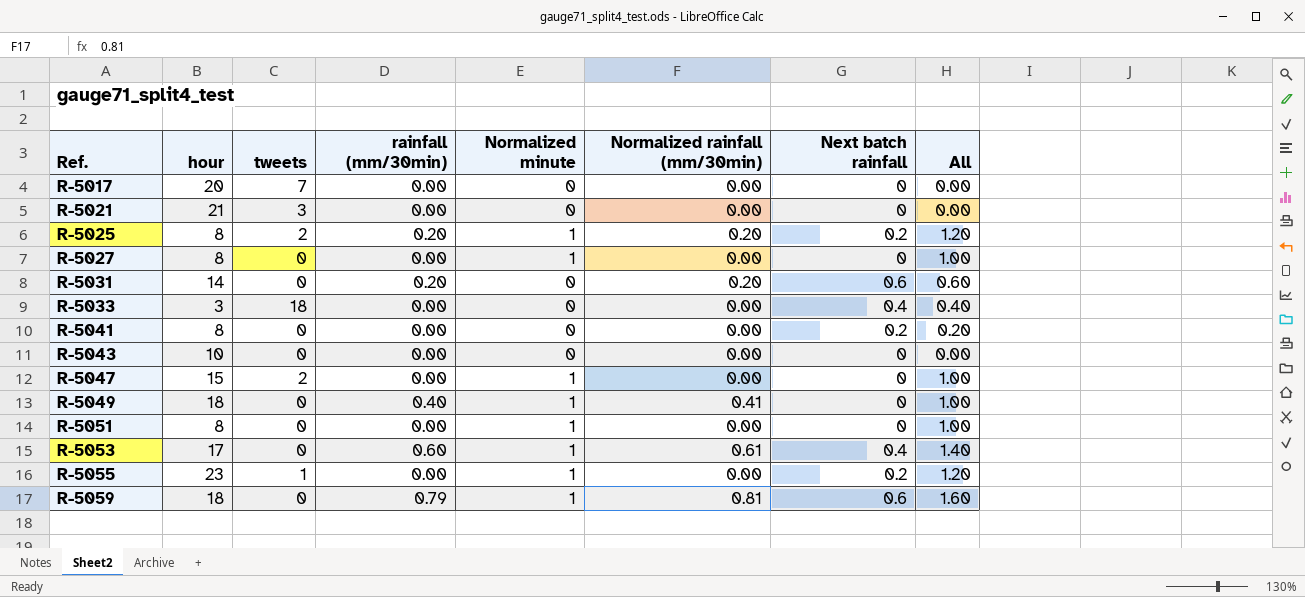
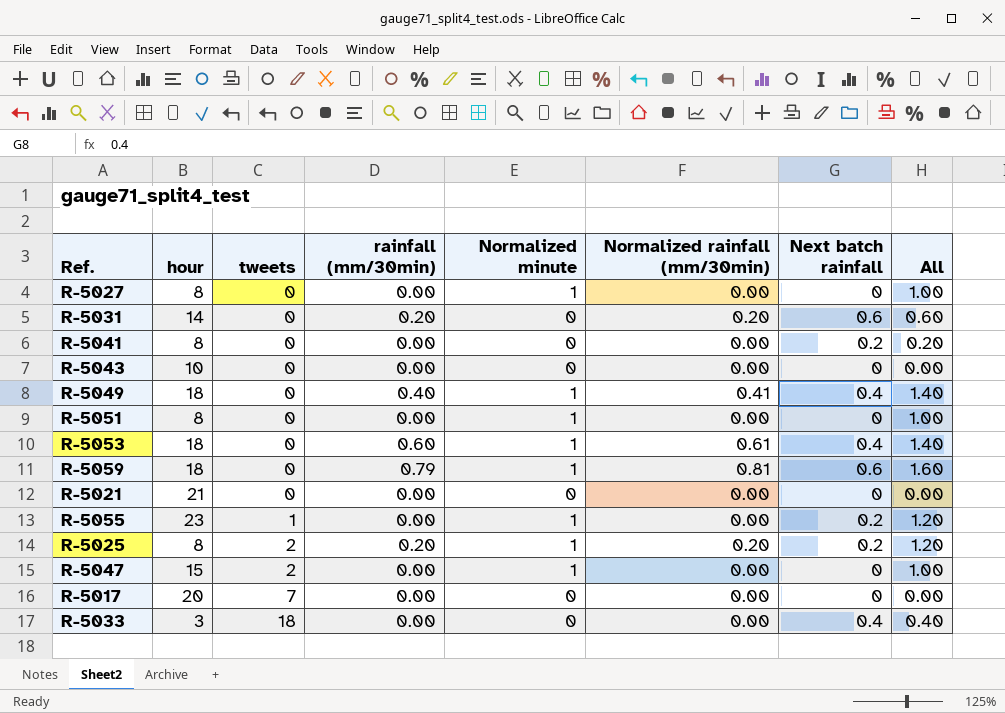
row order: Ref. ascending -> tweets ascending
R-5049 | Next batch rainfall: 0 -> 0.4
R-5049 | All: 1.00 -> 1.40
R-5053 | hour: 17 -> 18
R-5021 | tweets: 3 -> 0

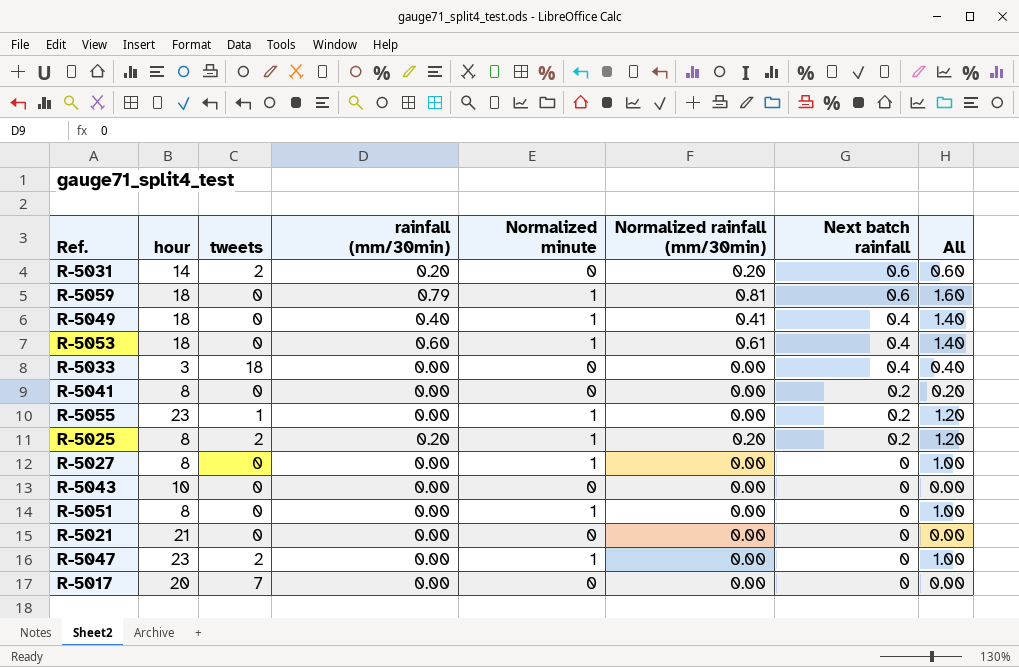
row order: tweets ascending -> Next batch rainfall descending
R-5031 | tweets: 0 -> 2
R-5047 | hour: 15 -> 23

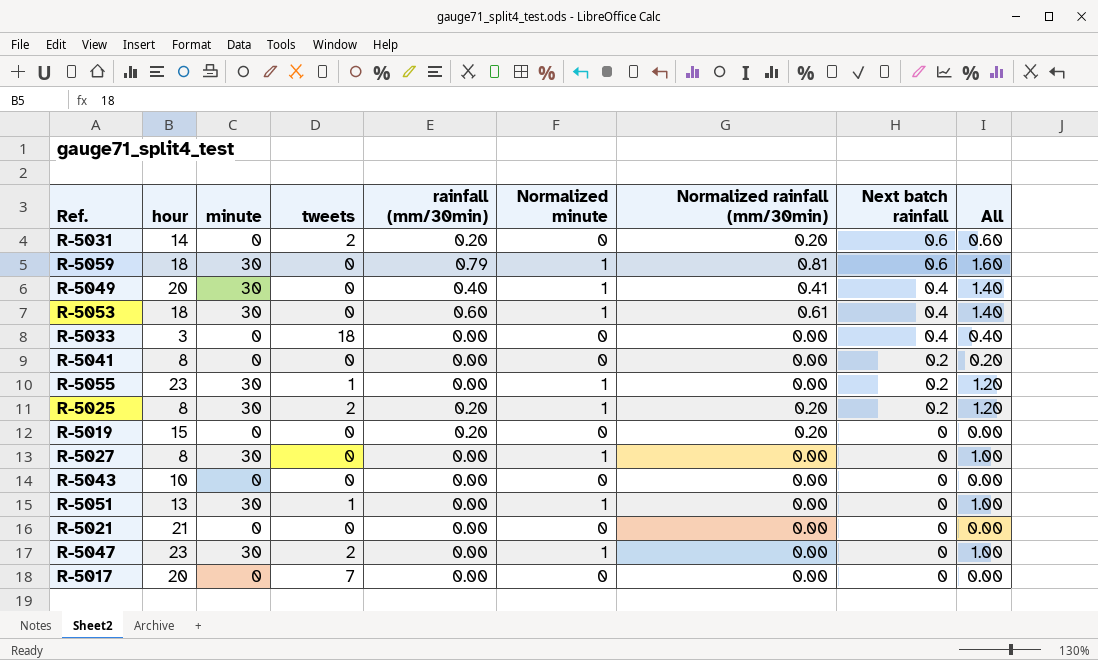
column minute | position: none -> 3
R-5049 | hour: 18 -> 20
row R-5019: none -> 15 | 0 | 0 | 0.20 | 0 | 0.20 | 0 | 0.00
R-5051 | hour: 8 -> 13
R-5051 | tweets: 0 -> 1

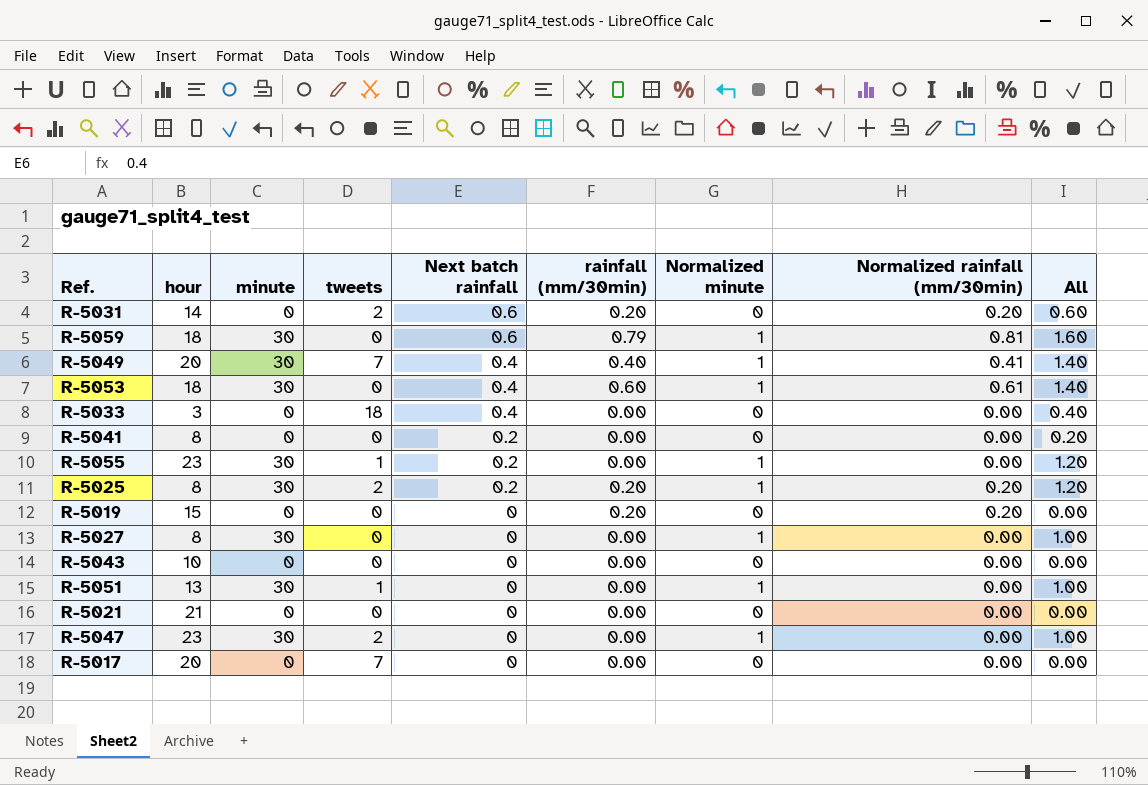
column Next batch rainfall | position: 8 -> 5
R-5049 | tweets: 0 -> 7

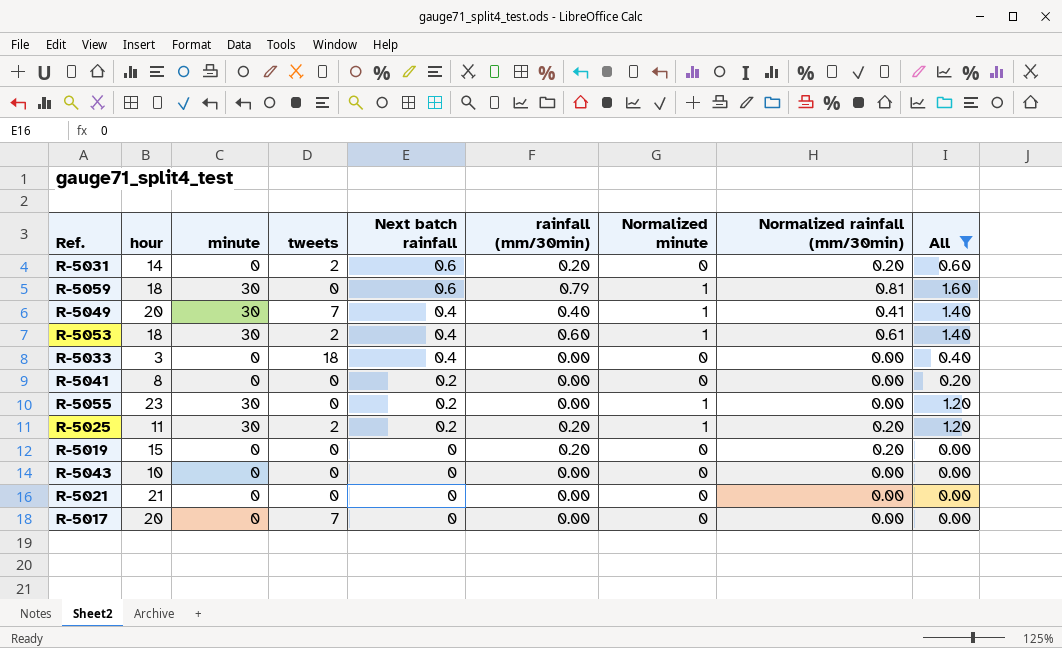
filter: none -> All != 1.00
R-5053 | tweets: 0 -> 2
R-5055 | tweets: 1 -> 0
R-5025 | hour: 8 -> 11

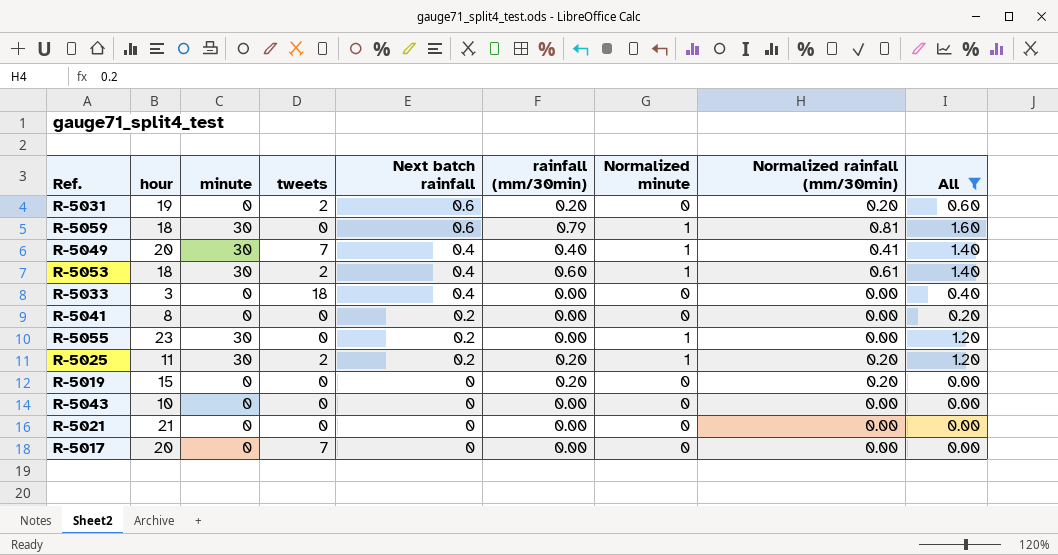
R-5031 | hour: 14 -> 19

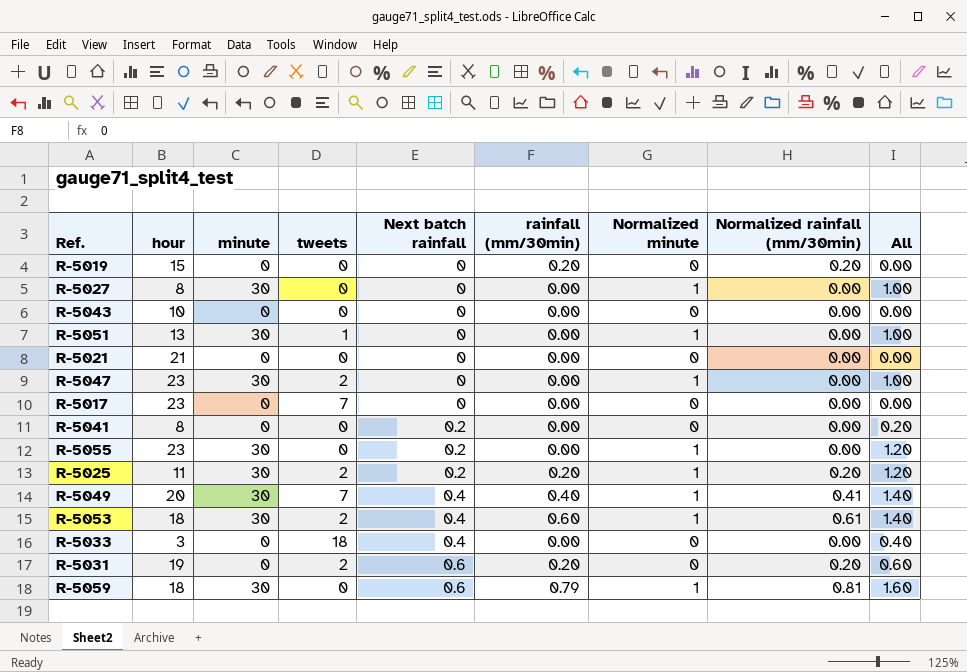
filter: All != 1.00 -> none
row order: Next batch rainfall descending -> Next batch rainfall ascending
R-5017 | hour: 20 -> 23

